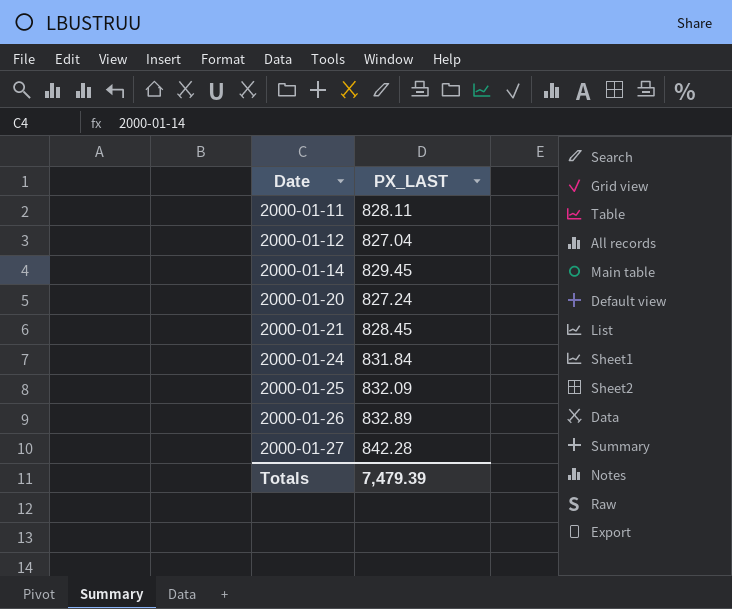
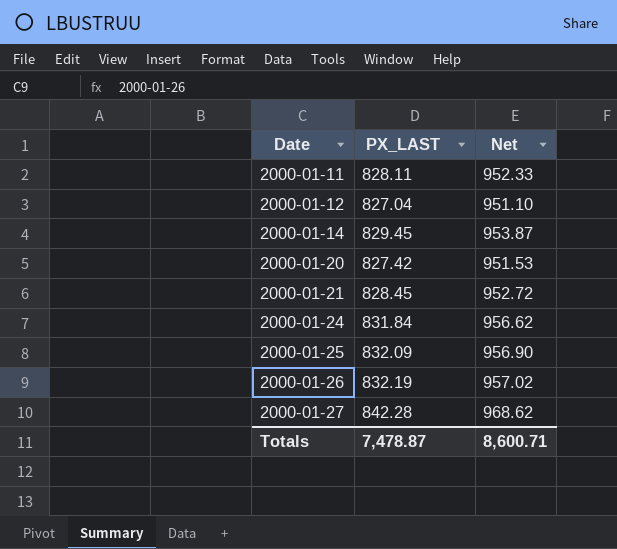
column Net | formula: none -> [PX_LAST] * 1.15
2000-01-20 | PX_LAST: 827.24 -> 827.42
2000-01-26 | PX_LAST: 832.89 -> 832.19
Totals | PX_LAST: 7,479.39 -> 7,478.87

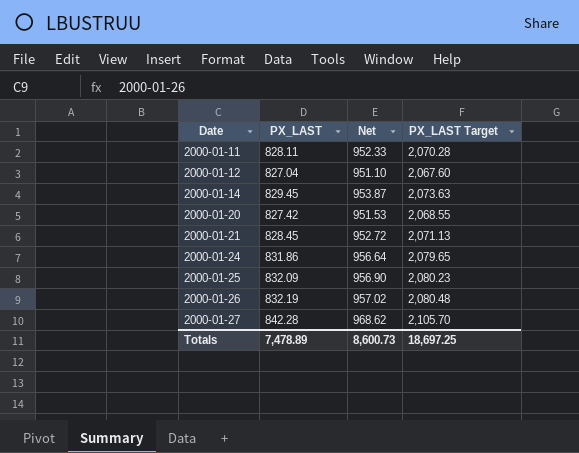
column PX_LAST Target | formula: none -> [PX_LAST] * 2.5
2000-01-24 | PX_LAST: 831.84 -> 831.86
2000-01-24 | Net: 956.62 -> 956.64
Totals | PX_LAST: 7,478.87 -> 7,478.89
Totals | Net: 8,600.71 -> 8,600.73

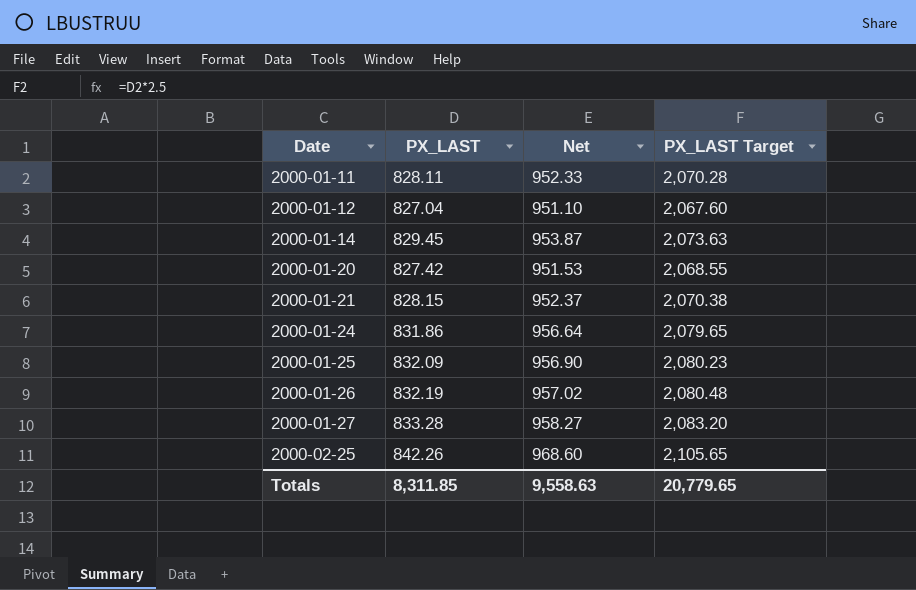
2000-01-21 | PX_LAST: 828.45 -> 828.15
2000-01-21 | Net: 952.72 -> 952.37
2000-01-21 | PX_LAST Target: 2,071.13 -> 2,070.38
2000-01-27 | PX_LAST: 842.28 -> 833.28
2000-01-27 | Net: 968.62 -> 958.27
2000-01-27 | PX_LAST Target: 2,105.70 -> 2,083.20
row 2000-02-25: none -> 842.26 | 968.60 | 2,105.65
Totals | PX_LAST: 7,478.89 -> 8,311.85
Totals | Net: 8,600.73 -> 9,558.63
Totals | PX_LAST Target: 18,697.25 -> 20,779.65

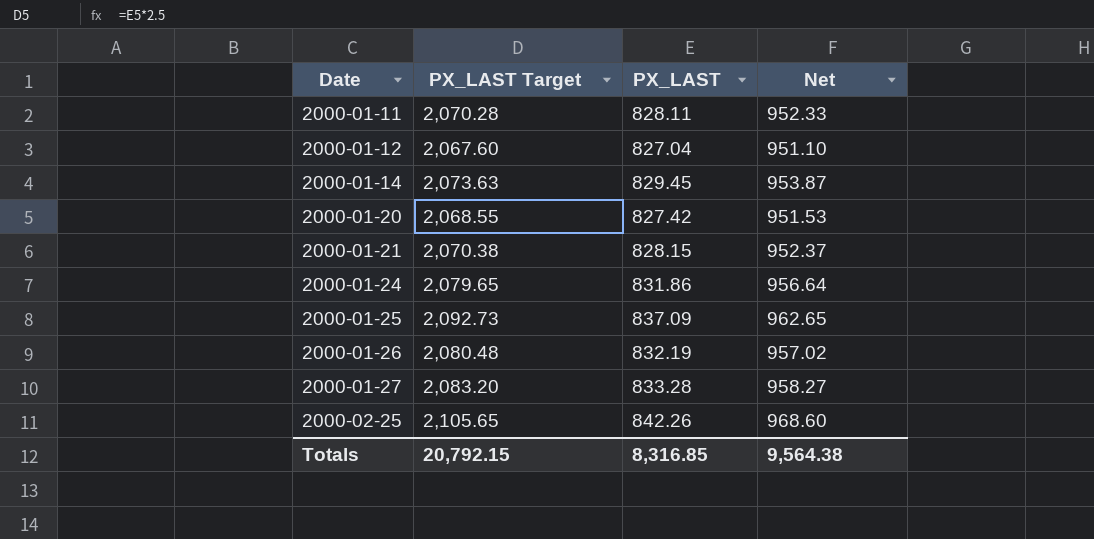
column PX_LAST Target | position: 4 -> 2
2000-01-25 | PX_LAST Target: 2,080.23 -> 2,092.73
2000-01-25 | PX_LAST: 832.09 -> 837.09
2000-01-25 | Net: 956.90 -> 962.65
Totals | PX_LAST Target: 20,779.65 -> 20,792.15
Totals | PX_LAST: 8,311.85 -> 8,316.85
Totals | Net: 9,558.63 -> 9,564.38

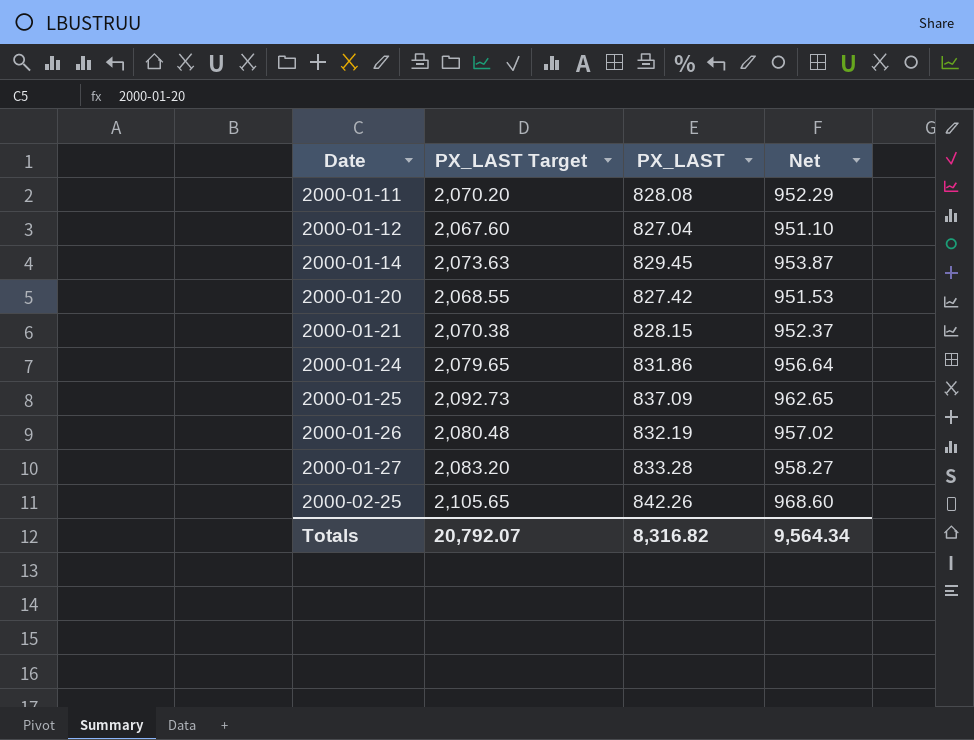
2000-01-11 | PX_LAST Target: 2,070.28 -> 2,070.20
2000-01-11 | PX_LAST: 828.11 -> 828.08
2000-01-11 | Net: 952.33 -> 952.29
Totals | PX_LAST Target: 20,792.15 -> 20,792.07
Totals | PX_LAST: 8,316.85 -> 8,316.82
Totals | Net: 9,564.38 -> 9,564.34

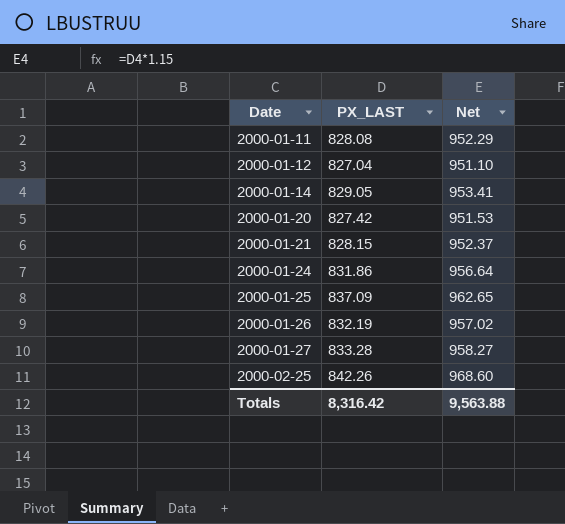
column PX_LAST Target | formula: [PX_LAST] * 2.5 -> none
2000-01-14 | PX_LAST: 829.45 -> 829.05
2000-01-14 | Net: 953.87 -> 953.41
Totals | PX_LAST: 8,316.82 -> 8,316.42
Totals | Net: 9,564.34 -> 9,563.88

